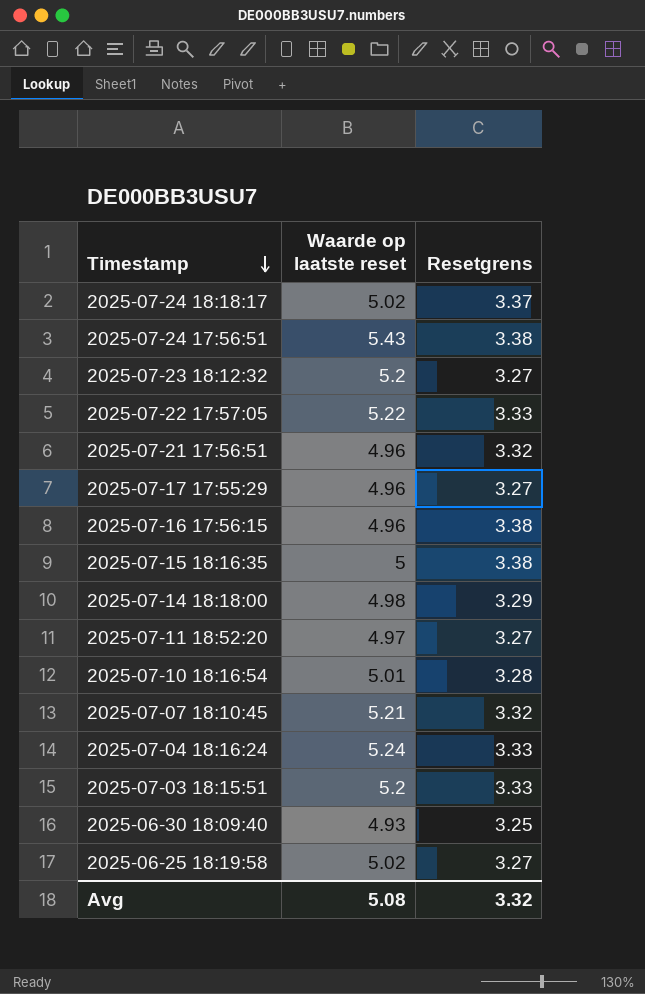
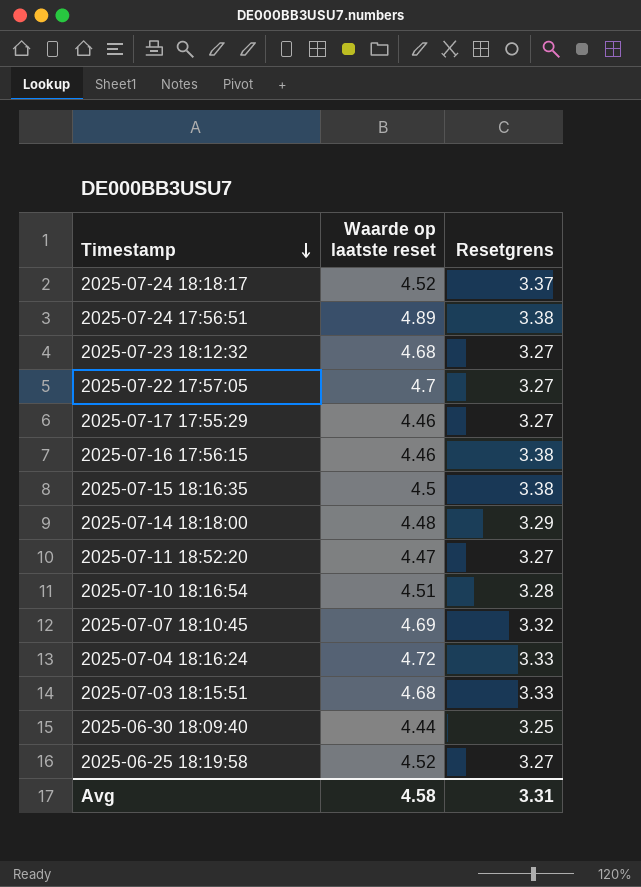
row 2025-07-21 17:56:51: 4.96 | 3.32 -> none
2025-07-24 18:18:17 | Waarde op laatste reset: 5.02 -> 4.52
2025-07-24 17:56:51 | Waarde op laatste reset: 5.43 -> 4.89
2025-07-23 18:12:32 | Waarde op laatste reset: 5.2 -> 4.68
2025-07-22 17:57:05 | Waarde op laatste reset: 5.22 -> 4.7
2025-07-22 17:57:05 | Resetgrens: 3.33 -> 3.27
2025-07-17 17:55:29 | Waarde op laatste reset: 4.96 -> 4.46
2025-07-16 17:56:15 | Waarde op laatste reset: 4.96 -> 4.46
2025-07-15 18:16:35 | Waarde op laatste reset: 5 -> 4.5
2025-07-14 18:18:00 | Waarde op laatste reset: 4.98 -> 4.48
2025-07-11 18:52:20 | Waarde op laatste reset: 4.97 -> 4.47
2025-07-10 18:16:54 | Waarde op laatste reset: 5.01 -> 4.51
2025-07-07 18:10:45 | Waarde op laatste reset: 5.21 -> 4.69
2025-07-04 18:16:24 | Waarde op laatste reset: 5.24 -> 4.72
2025-07-03 18:15:51 | Waarde op laatste reset: 5.2 -> 4.68
2025-06-30 18:09:40 | Waarde op laatste reset: 4.93 -> 4.44
2025-06-25 18:19:58 | Waarde op laatste reset: 5.02 -> 4.52
Avg | Waarde op laatste reset: 5.08 -> 4.58
Avg | Resetgrens: 3.32 -> 3.31

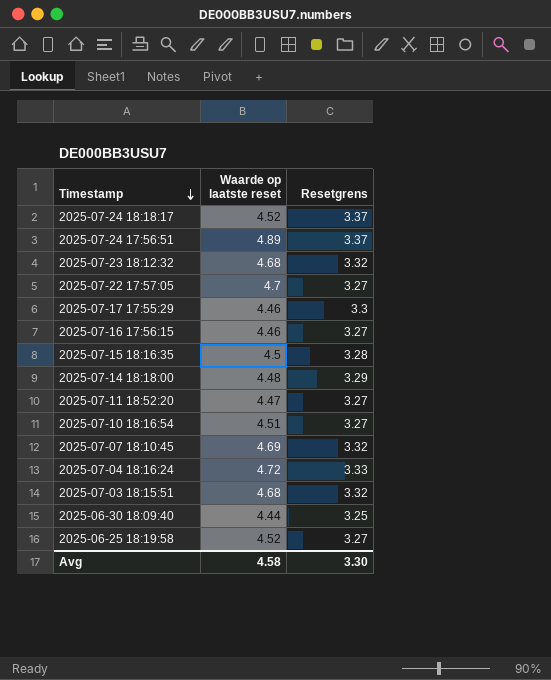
2025-07-24 17:56:51 | Resetgrens: 3.38 -> 3.37
2025-07-23 18:12:32 | Resetgrens: 3.27 -> 3.32
2025-07-17 17:55:29 | Resetgrens: 3.27 -> 3.3
2025-07-16 17:56:15 | Resetgrens: 3.38 -> 3.27
2025-07-15 18:16:35 | Resetgrens: 3.38 -> 3.28
2025-07-10 18:16:54 | Resetgrens: 3.28 -> 3.27
2025-07-03 18:15:51 | Resetgrens: 3.33 -> 3.32
Avg | Resetgrens: 3.31 -> 3.30

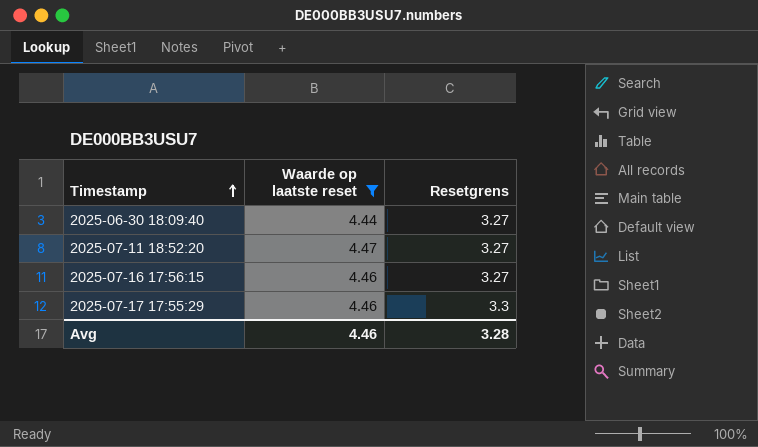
filter: none -> Waarde op laatste reset <= 4.47
row order: Timestamp descending -> Timestamp ascending
2025-06-30 18:09:40 | Resetgrens: 3.25 -> 3.27
Avg | Waarde op laatste reset: 4.58 -> 4.46
Avg | Resetgrens: 3.30 -> 3.28

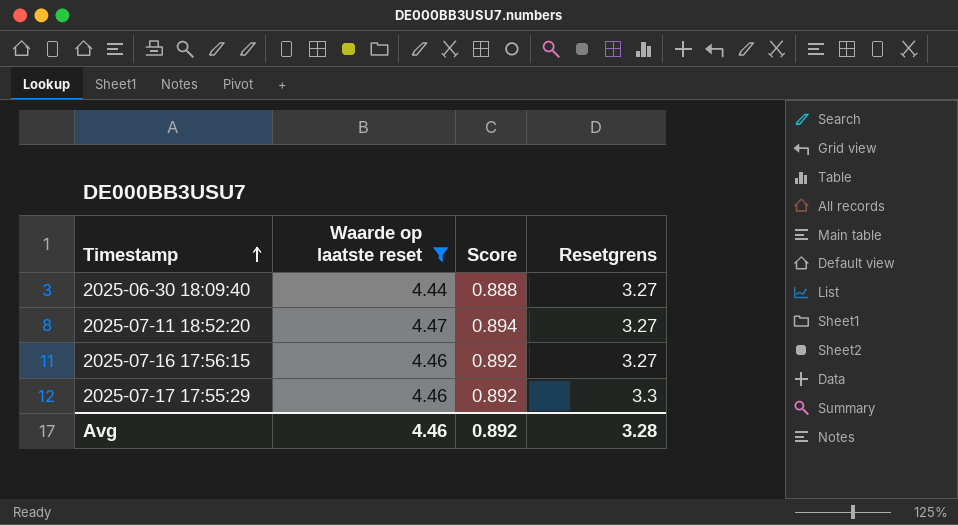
column Score | formula: none -> [Waarde op laatste reset] * 0.2

